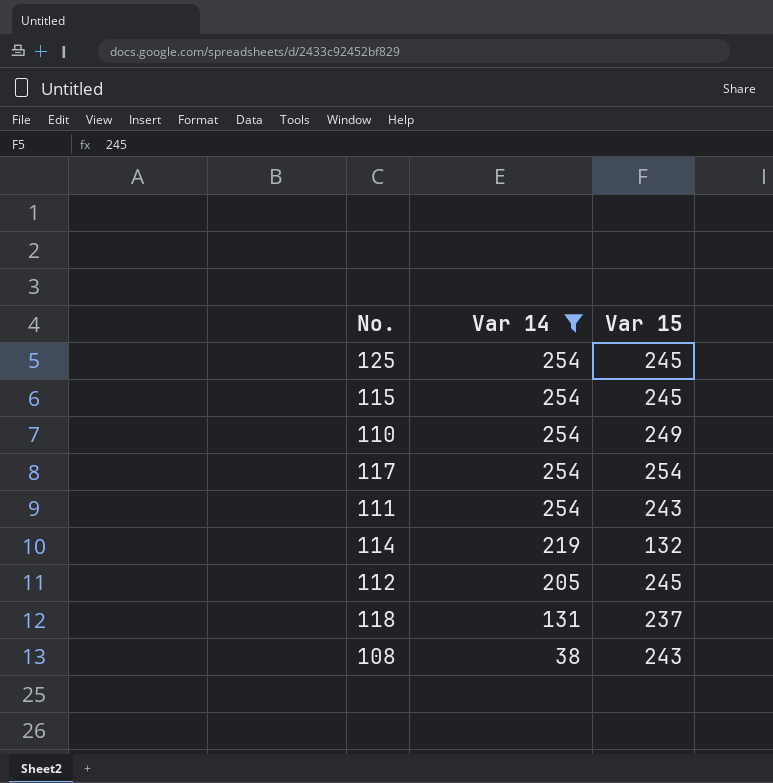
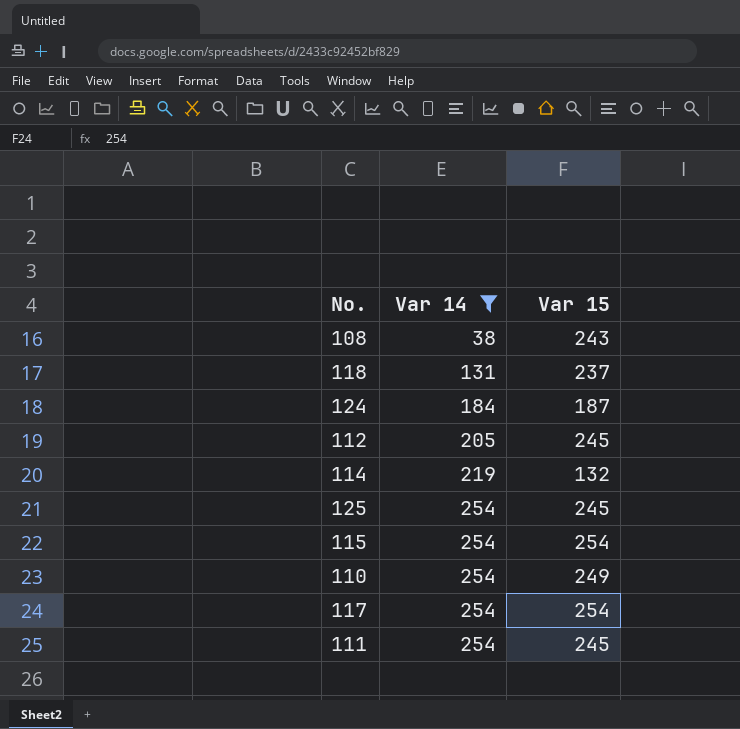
row order: Var 14 descending -> Var 14 ascending
row 124: none -> 184 | 187
115 | Var 15: 245 -> 254
111 | Var 15: 243 -> 245

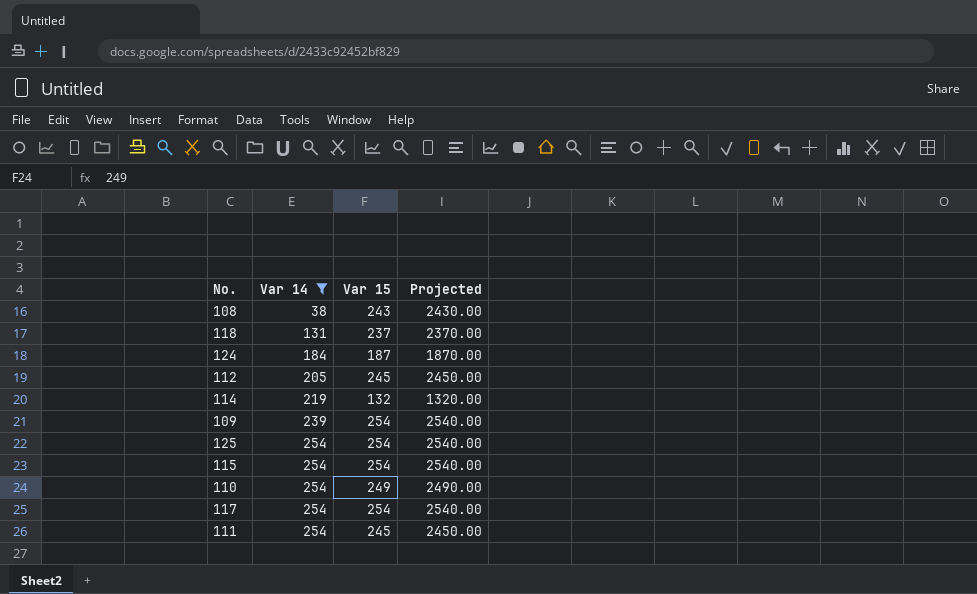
column Projected | formula: none -> [Var 15] * 10
row 109: none -> 239 | 254 | 2540.00
125 | Var 15: 245 -> 254

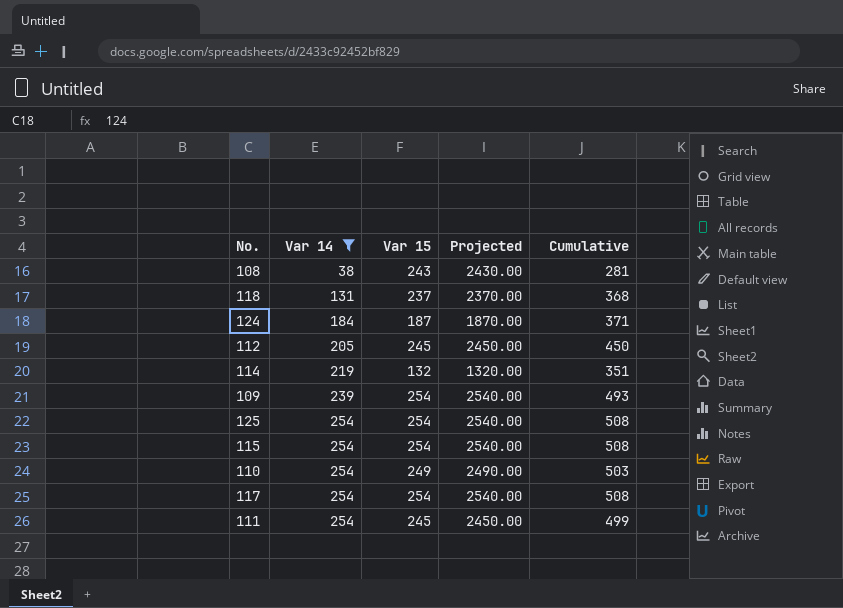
column Cumulative | formula: none -> [Var 14] + [Var 15]

